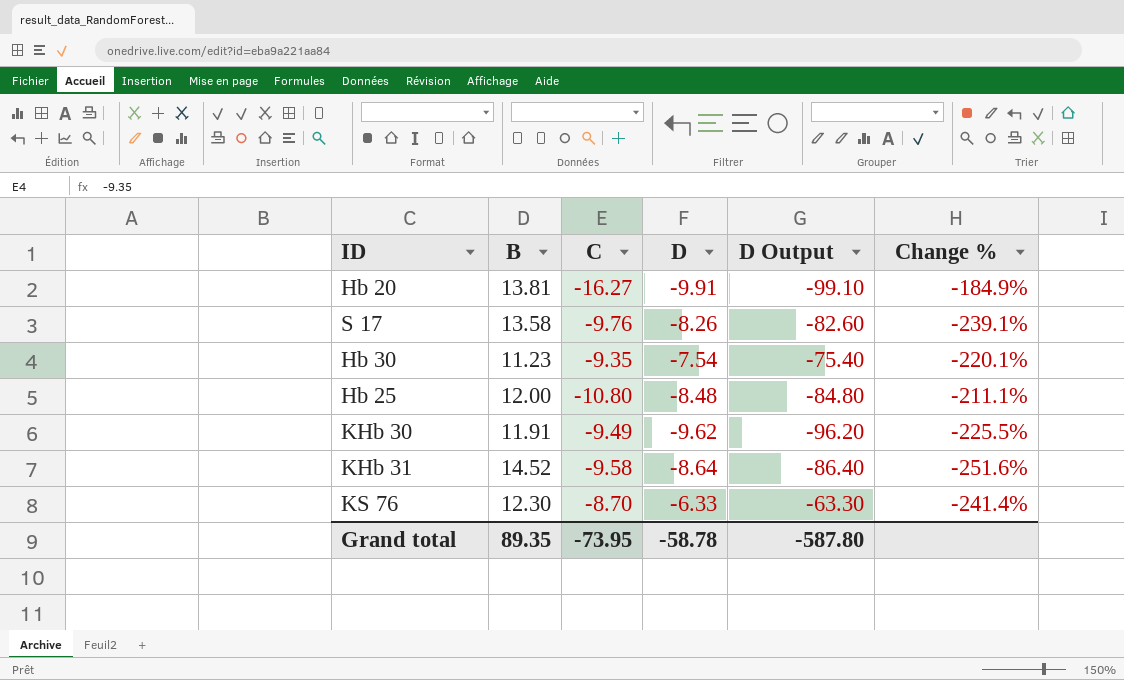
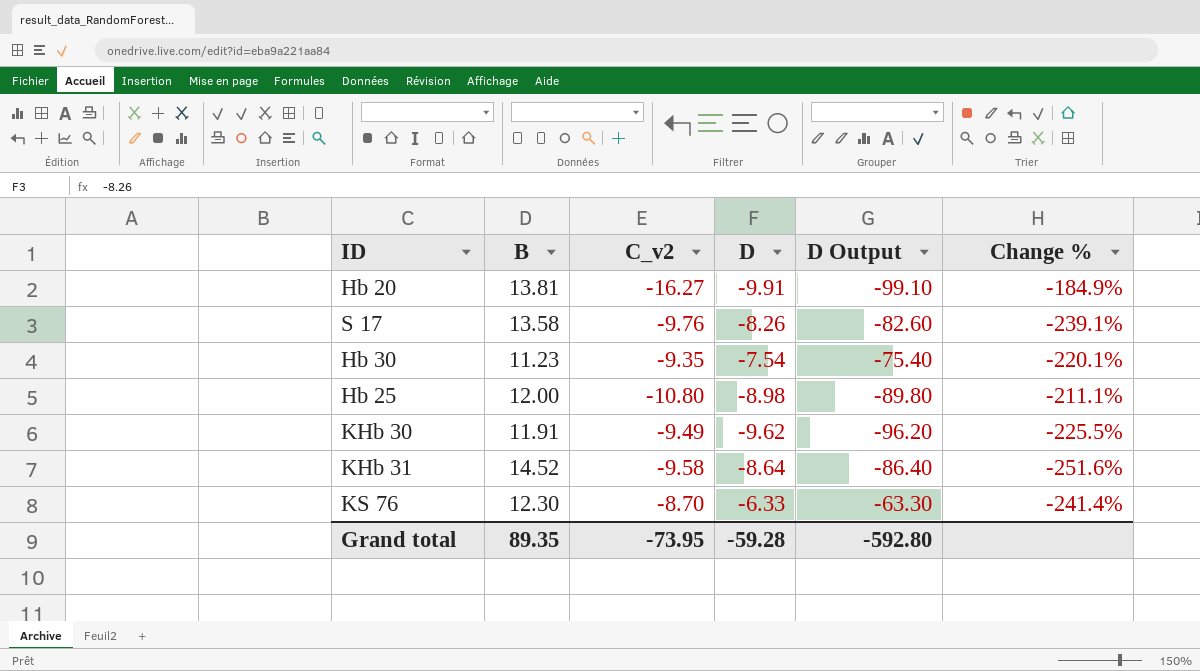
column name: C -> C_v2
Hb 25 | D: -8.48 -> -8.98
Hb 25 | D Output: -84.80 -> -89.80
Grand total | D: -58.78 -> -59.28
Grand total | D Output: -587.80 -> -592.80

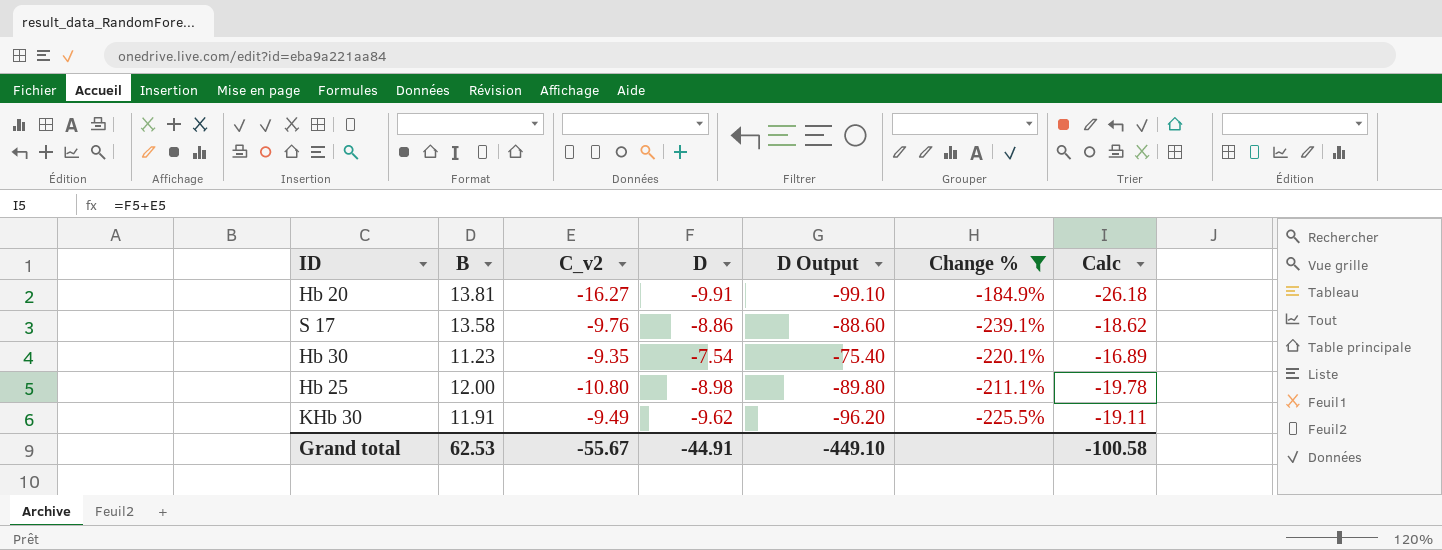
filter: none -> Change % >= -239.1%
column Calc | formula: none -> [C_v2] + [D]
S 17 | D: -8.26 -> -8.86
S 17 | D Output: -82.60 -> -88.60
Grand total | B: 89.35 -> 62.53
Grand total | C_v2: -73.95 -> -55.67
Grand total | D: -59.28 -> -44.91
Grand total | D Output: -592.80 -> -449.10

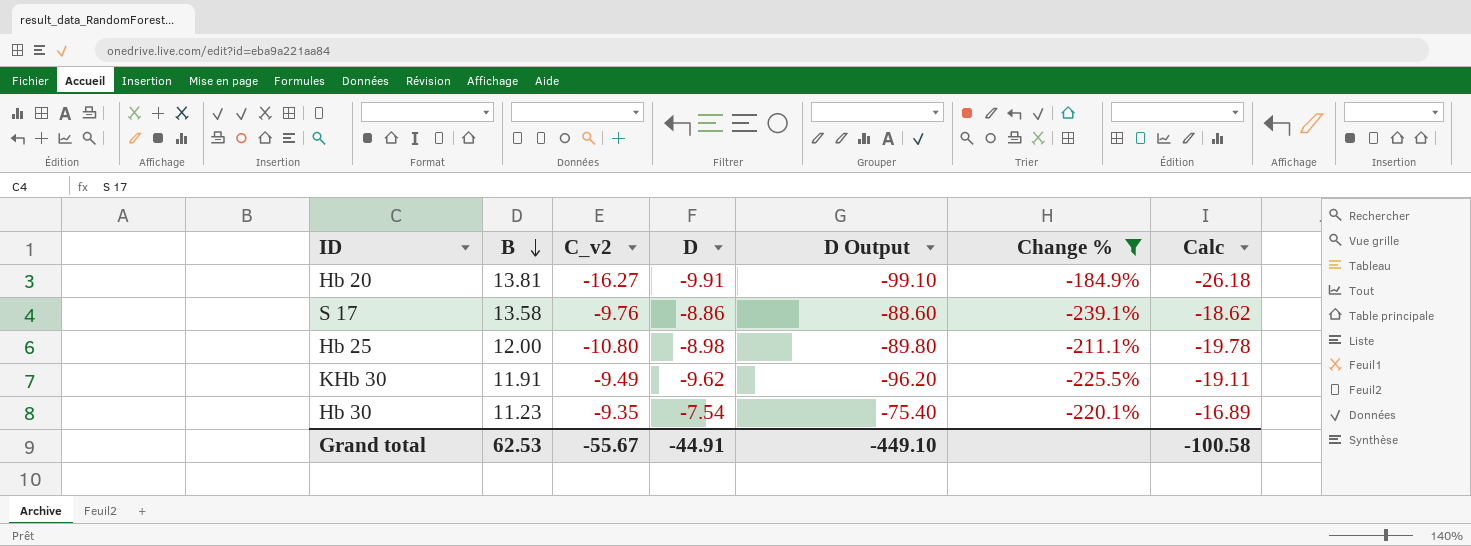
row order: none -> B descending

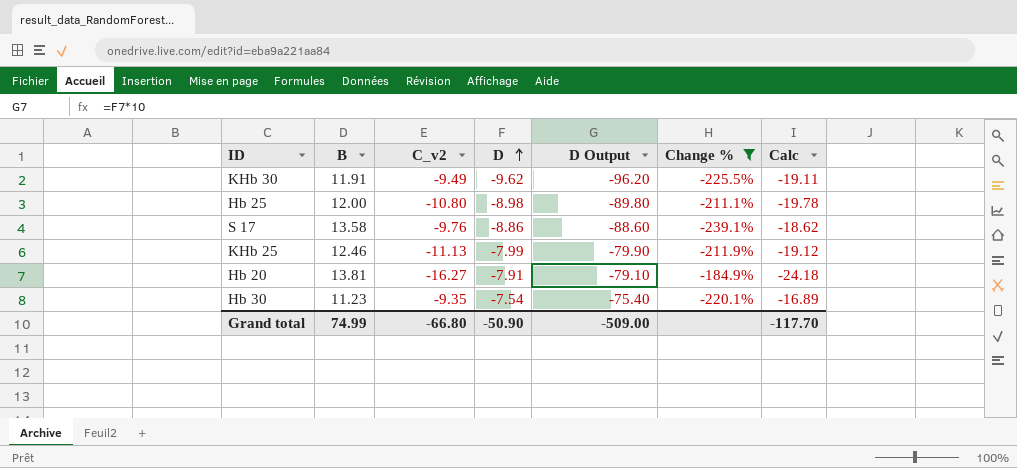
row order: B descending -> D ascending
row KHb 25: none -> 12.46 | -11.13 | -7.99 | -79.90 | -211.9% | -19.12
Hb 20 | D: -9.91 -> -7.91
Hb 20 | D Output: -99.10 -> -79.10
Hb 20 | Calc: -26.18 -> -24.18
Grand total | B: 62.53 -> 74.99
Grand total | C_v2: -55.67 -> -66.80
Grand total | D: -44.91 -> -50.90
Grand total | D Output: -449.10 -> -509.00
Grand total | Calc: -100.58 -> -117.70

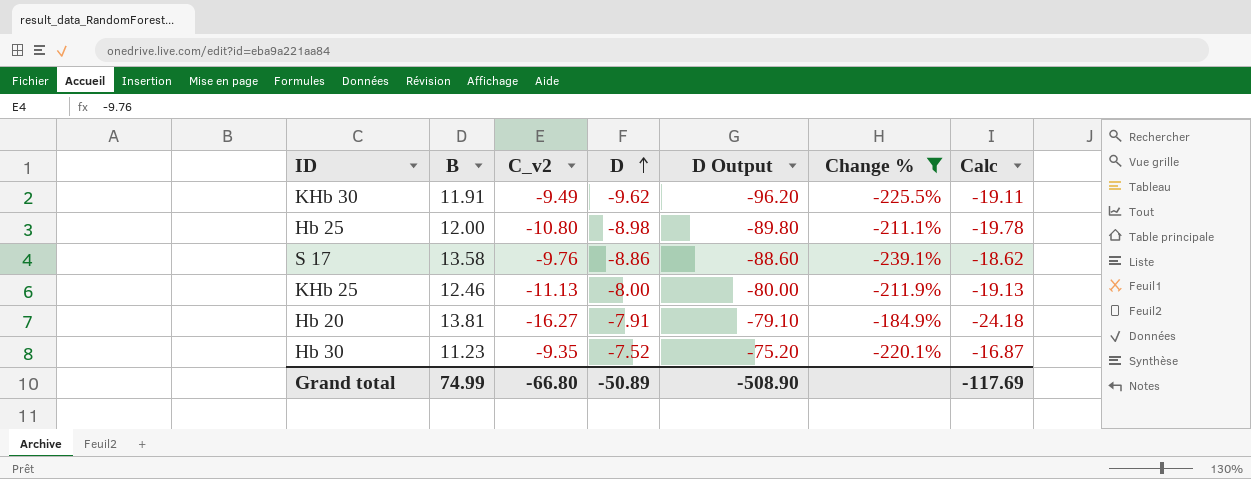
KHb 25 | D: -7.99 -> -8.00
KHb 25 | D Output: -79.90 -> -80.00
KHb 25 | Calc: -19.12 -> -19.13
Hb 30 | D: -7.54 -> -7.52
Hb 30 | D Output: -75.40 -> -75.20
Hb 30 | Calc: -16.89 -> -16.87
Grand total | D: -50.90 -> -50.89
Grand total | D Output: -509.00 -> -508.90
Grand total | Calc: -117.70 -> -117.69

